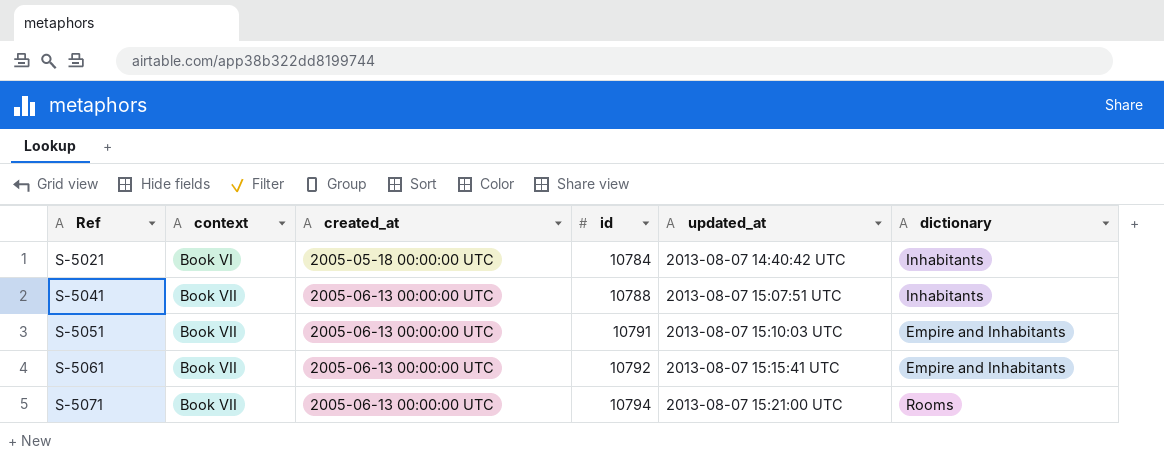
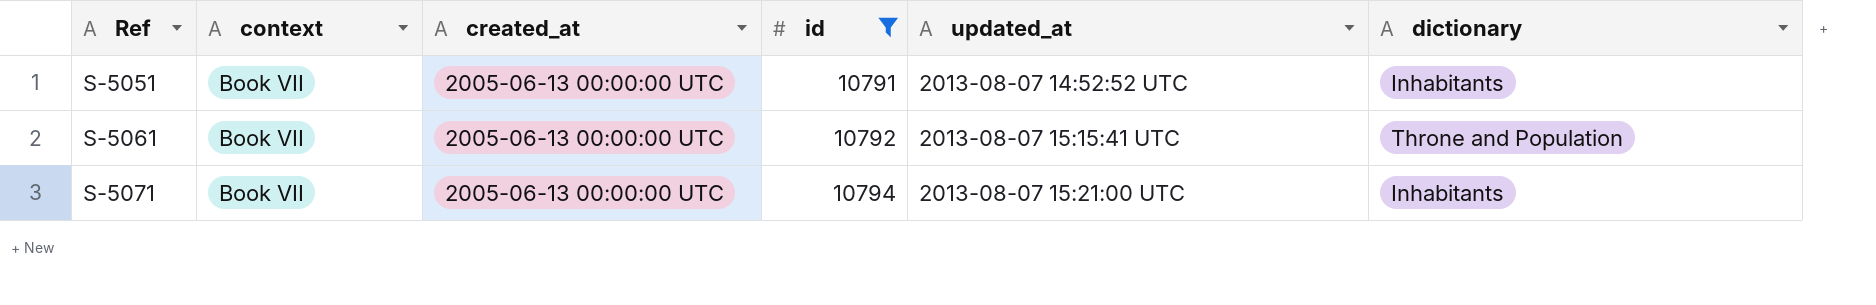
filter: none -> id >= 10791
S-5051 | updated_at: 2013-08-07 15:10:03 UTC -> 2013-08-07 14:52:52 UTC
S-5051 | dictionary: Empire and Inhabitants -> Inhabitants
S-5061 | dictionary: Empire and Inhabitants -> Throne and Population
S-5071 | dictionary: Rooms -> Inhabitants

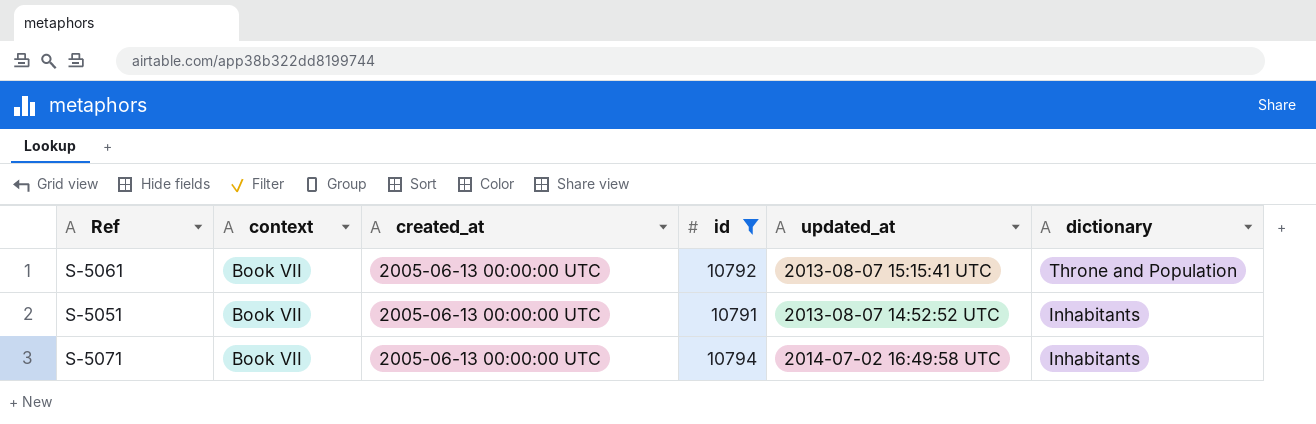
row order: Ref ascending -> dictionary descending
S-5071 | updated_at: 2013-08-07 15:21:00 UTC -> 2014-07-02 16:49:58 UTC

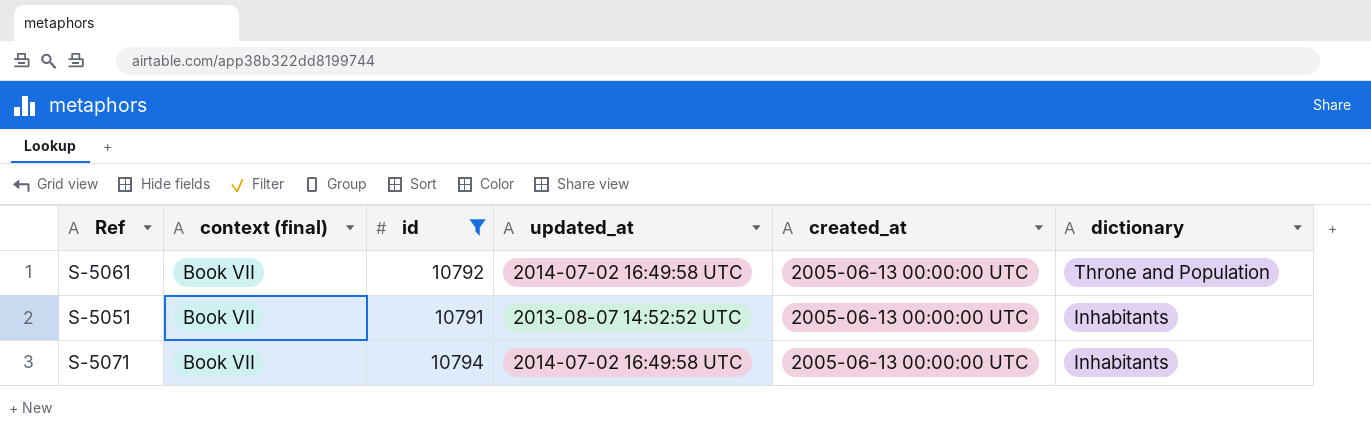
column name: context -> context (final)
column created_at | position: 3 -> 5
S-5061 | updated_at: 2013-08-07 15:15:41 UTC -> 2014-07-02 16:49:58 UTC

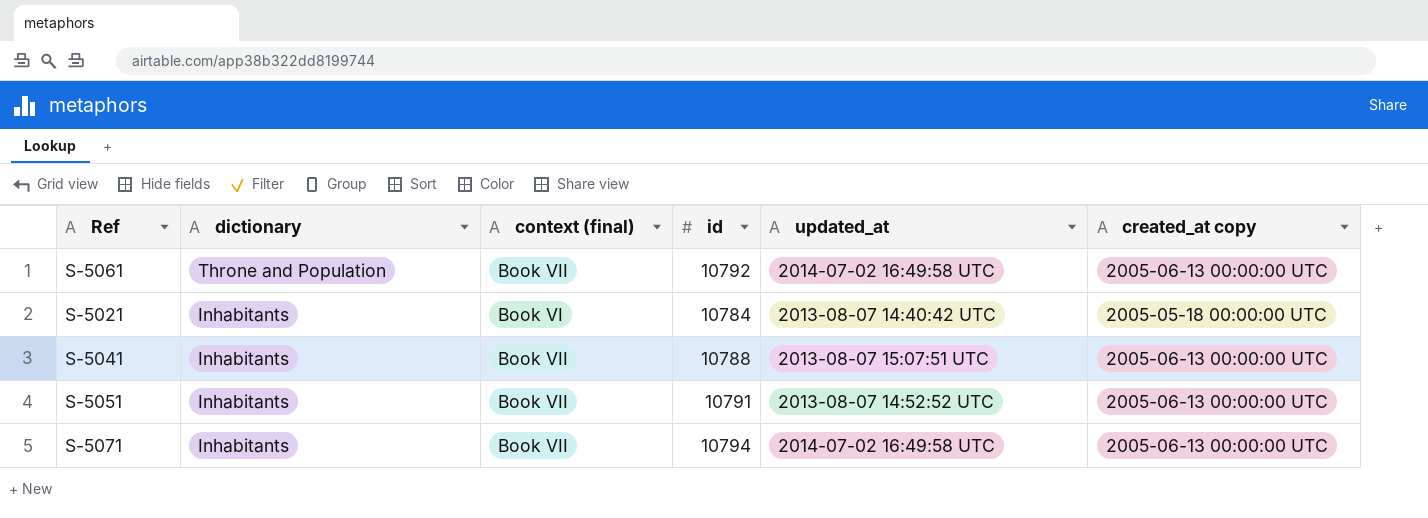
filter: id >= 10791 -> none
column dictionary | position: 6 -> 2
column name: created_at -> created_at copy

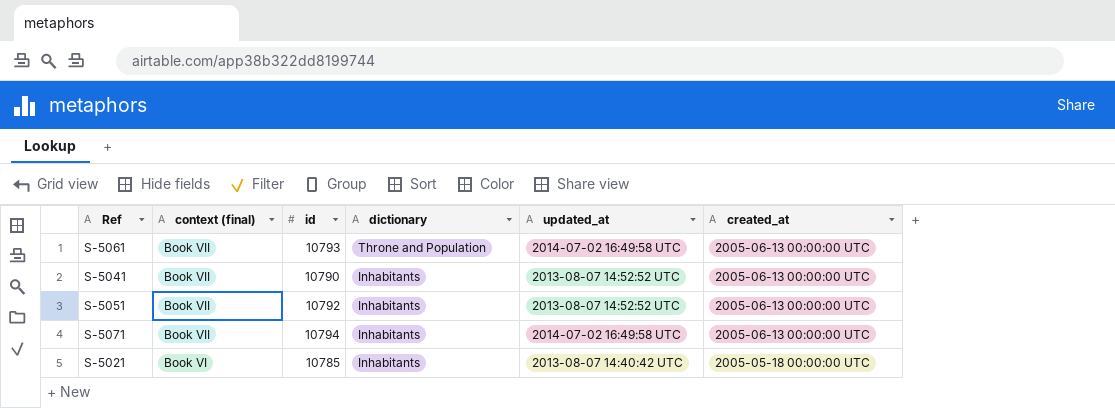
row order: dictionary descending -> context (final) descending
column dictionary | position: 2 -> 4
column name: created_at copy -> created_at
S-5061 | id: 10792 -> 10793
S-5041 | id: 10788 -> 10790
S-5041 | updated_at: 2013-08-07 15:07:51 UTC -> 2013-08-07 14:52:52 UTC
S-5051 | id: 10791 -> 10792
S-5021 | id: 10784 -> 10785

